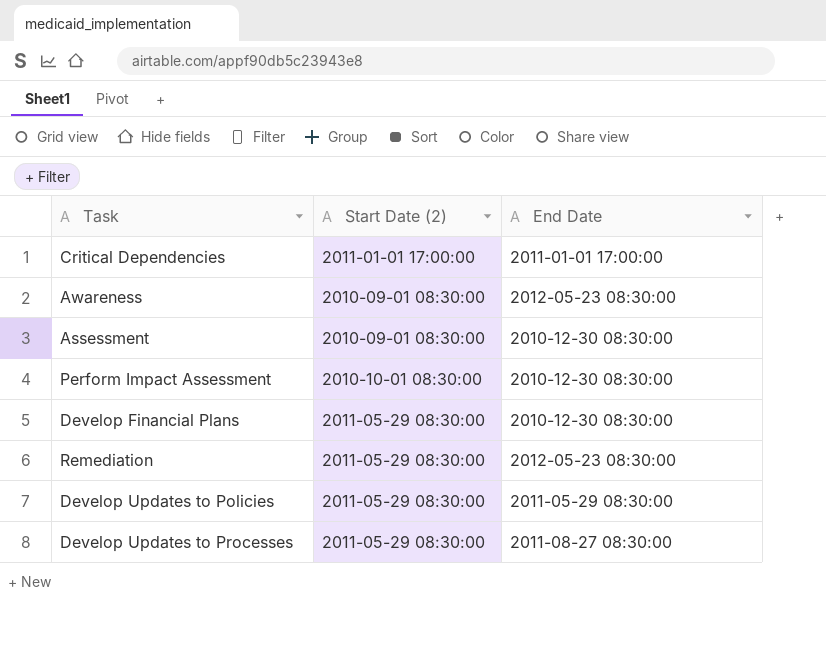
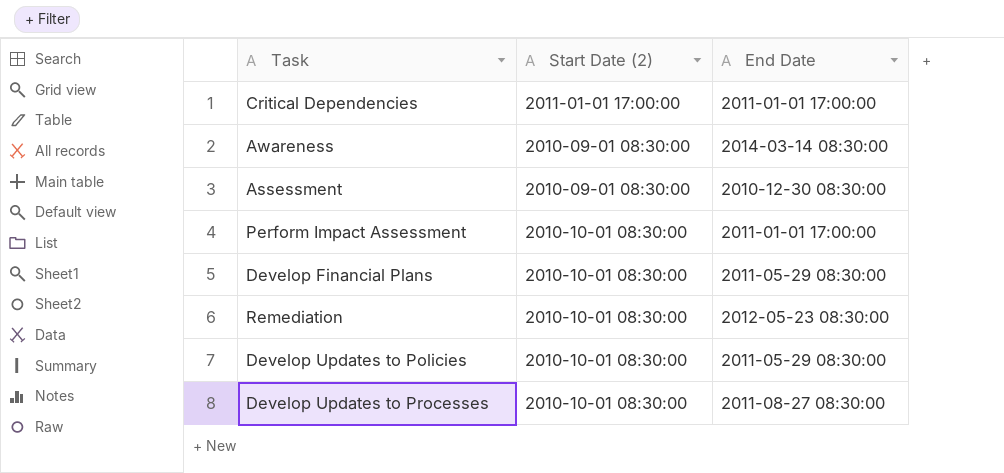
Awareness | End Date: 2012-05-23 08:30:00 -> 2014-03-14 08:30:00
Perform Impact Assessment | End Date: 2010-12-30 08:30:00 -> 2011-01-01 17:00:00
Develop Financial Plans | Start Date (2): 2011-05-29 08:30:00 -> 2010-10-01 08:30:00
Develop Financial Plans | End Date: 2010-12-30 08:30:00 -> 2011-05-29 08:30:00
Remediation | Start Date (2): 2011-05-29 08:30:00 -> 2010-10-01 08:30:00
Develop Updates to Policies | Start Date (2): 2011-05-29 08:30:00 -> 2010-10-01 08:30:00
Develop Updates to Processes | Start Date (2): 2011-05-29 08:30:00 -> 2010-10-01 08:30:00

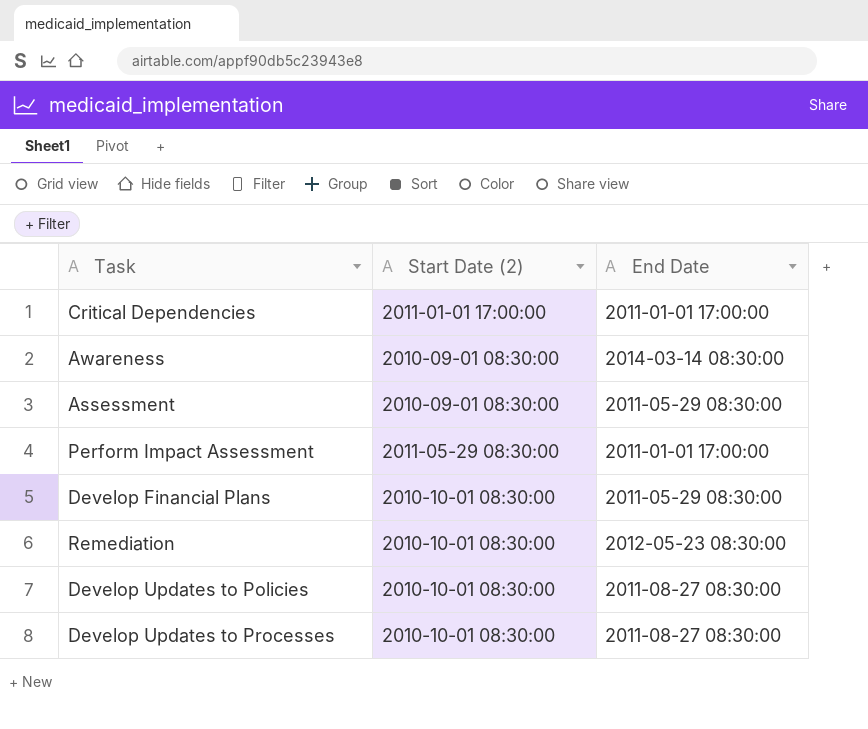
Assessment | End Date: 2010-12-30 08:30:00 -> 2011-05-29 08:30:00
Perform Impact Assessment | Start Date (2): 2010-10-01 08:30:00 -> 2011-05-29 08:30:00
Develop Updates to Policies | End Date: 2011-05-29 08:30:00 -> 2011-08-27 08:30:00

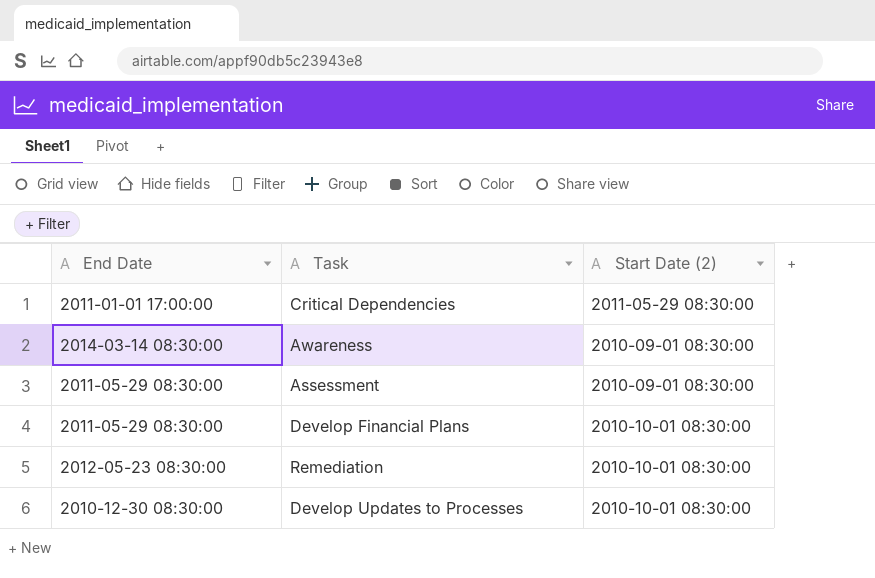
column End Date | position: 3 -> 1
row Perform Impact Assessment: 2011-05-29 08:30:00 | 2011-01-01 17:00:00 -> none
row Develop Updates to Policies: 2010-10-01 08:30:00 | 2011-08-27 08:30:00 -> none
Critical Dependencies | Start Date (2): 2011-01-01 17:00:00 -> 2011-05-29 08:30:00
Develop Updates to Processes | End Date: 2011-08-27 08:30:00 -> 2010-12-30 08:30:00

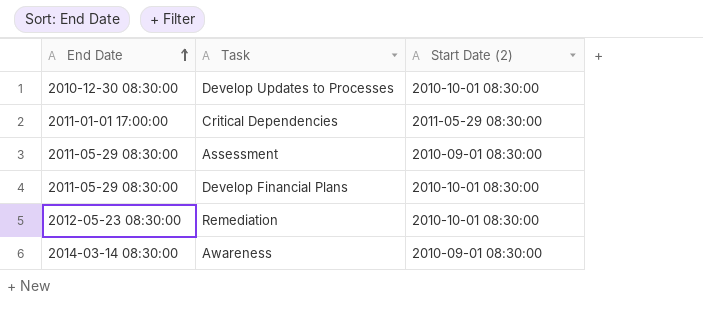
row order: none -> End Date ascending

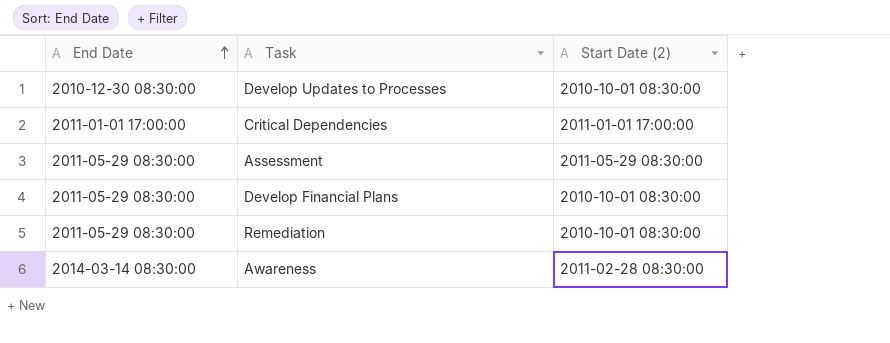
Critical Dependencies | Start Date (2): 2011-05-29 08:30:00 -> 2011-01-01 17:00:00
Assessment | Start Date (2): 2010-09-01 08:30:00 -> 2011-05-29 08:30:00
Remediation | End Date: 2012-05-23 08:30:00 -> 2011-05-29 08:30:00
Awareness | Start Date (2): 2010-09-01 08:30:00 -> 2011-02-28 08:30:00

